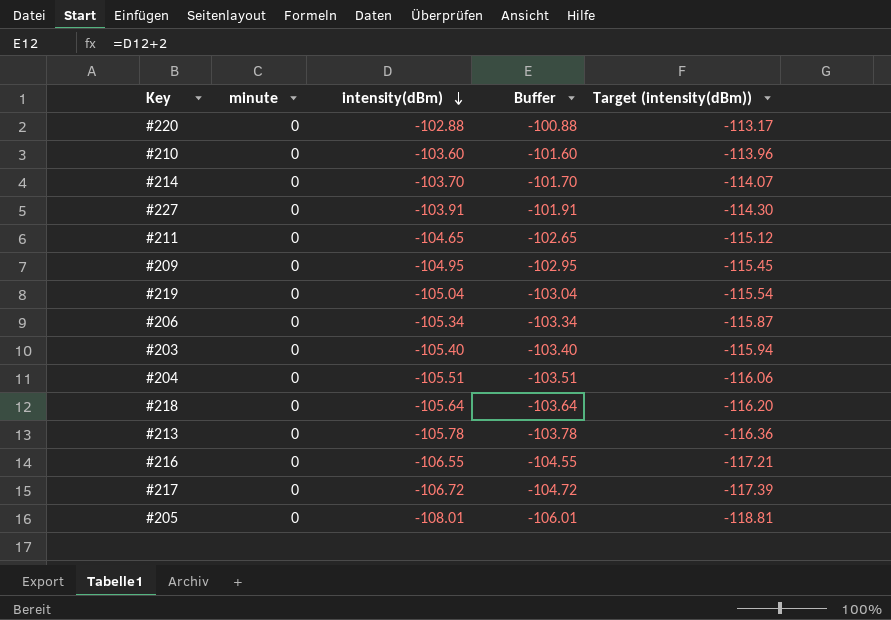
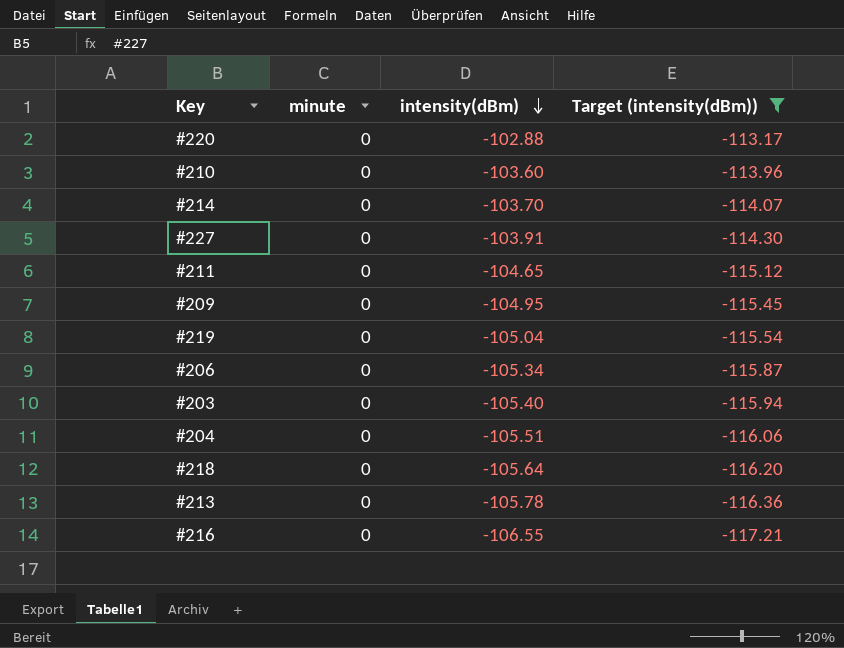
filter: none -> Target (intensity(dBm)) >= -117.21
column Buffer | formula: [intensity(dBm)] + 2 -> none

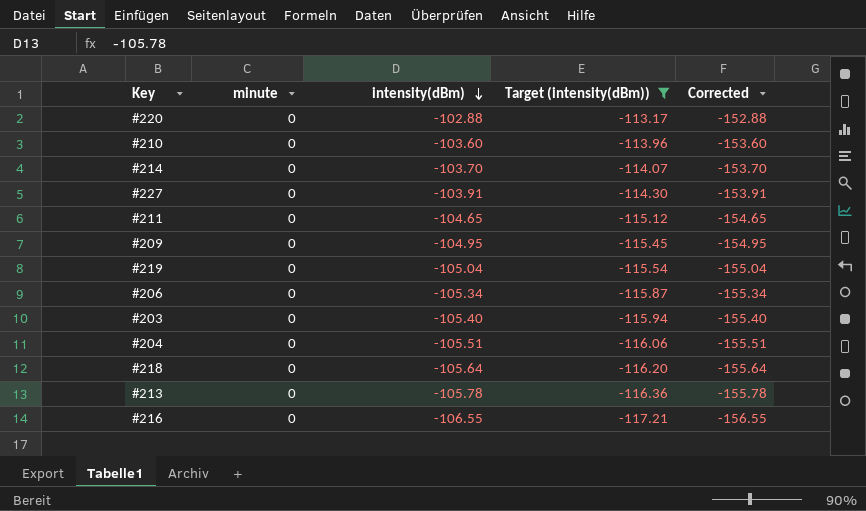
column Corrected | formula: none -> [intensity(dBm)] - 50

